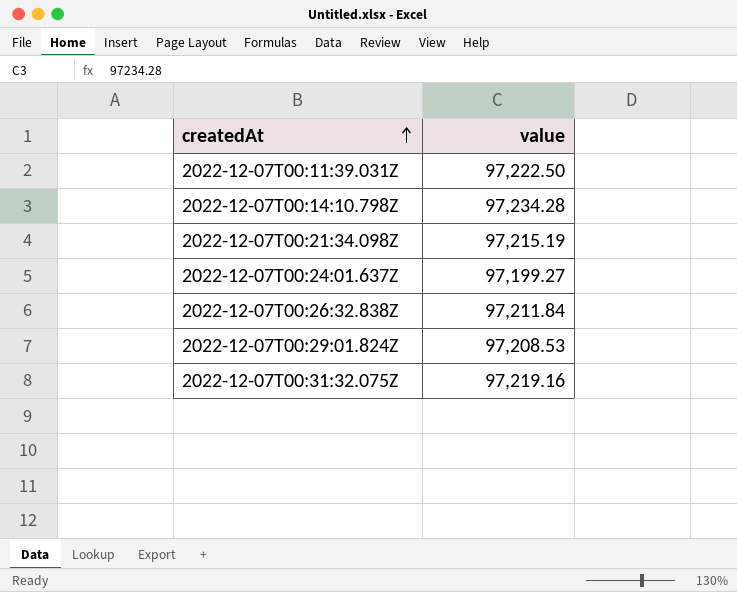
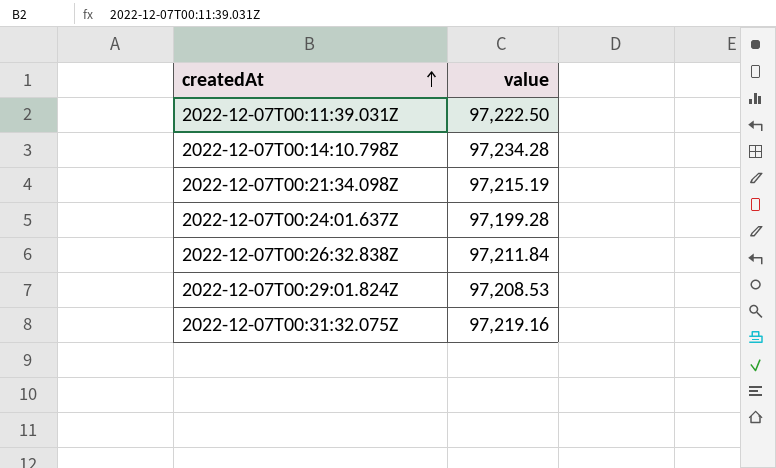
2022-12-07T00:24:01.637Z | value: 97,199.27 -> 97,199.28

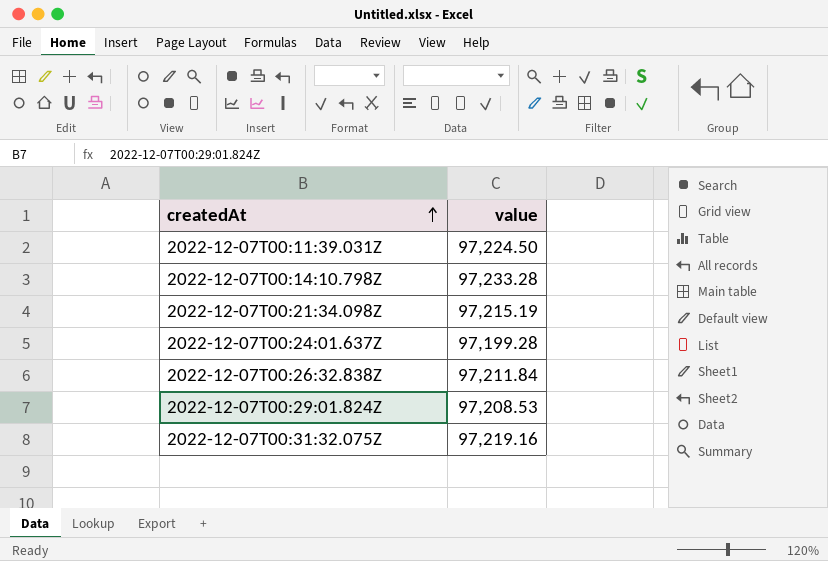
2022-12-07T00:11:39.031Z | value: 97,222.50 -> 97,224.50
2022-12-07T00:14:10.798Z | value: 97,234.28 -> 97,233.28

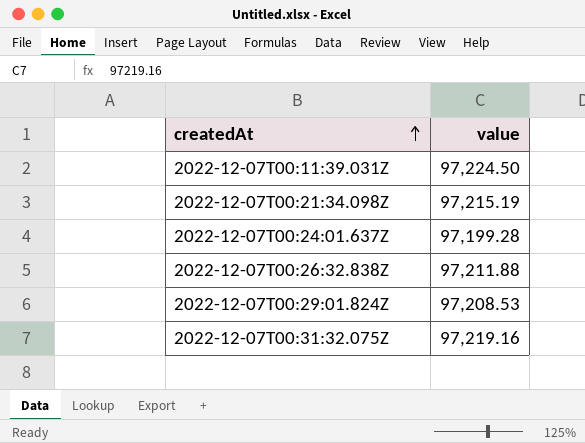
row 2022-12-07T00:14:10.798Z: 97,233.28 -> none
2022-12-07T00:26:32.838Z | value: 97,211.84 -> 97,211.88

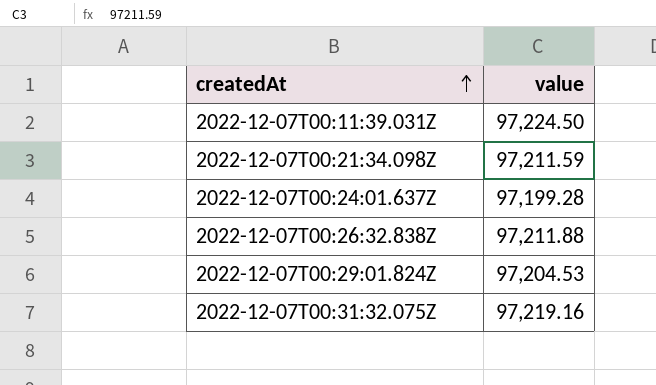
2022-12-07T00:21:34.098Z | value: 97,215.19 -> 97,211.59
2022-12-07T00:29:01.824Z | value: 97,208.53 -> 97,204.53

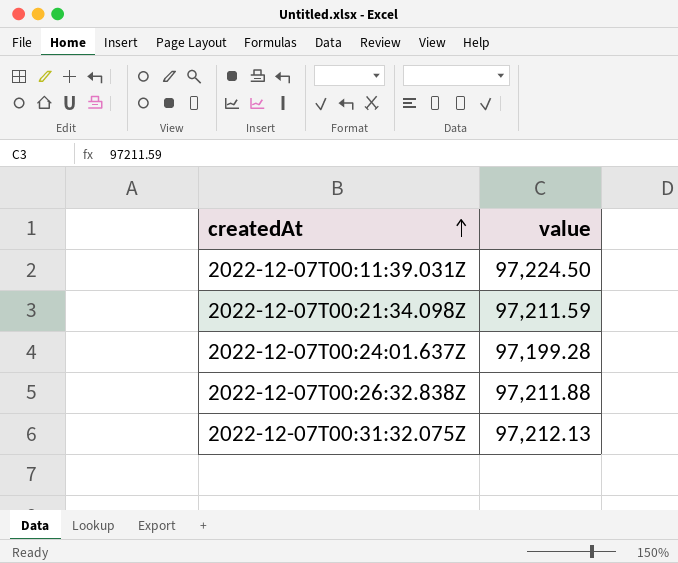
row 2022-12-07T00:29:01.824Z: 97,204.53 -> none
2022-12-07T00:31:32.075Z | value: 97,219.16 -> 97,212.13

